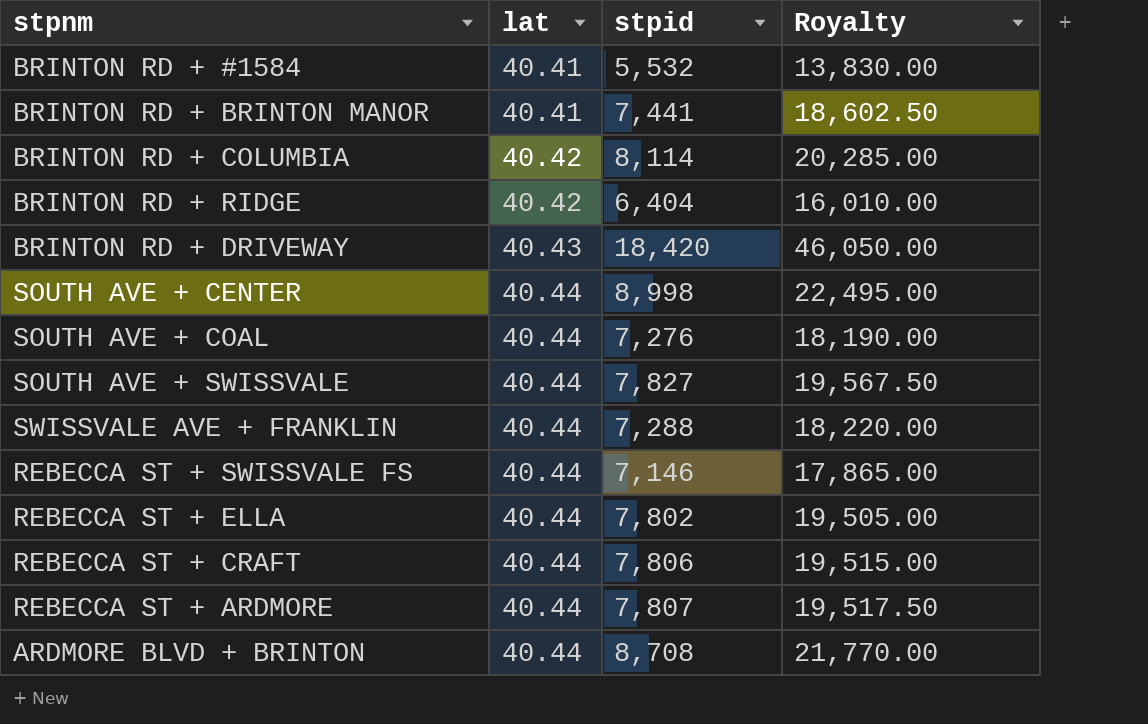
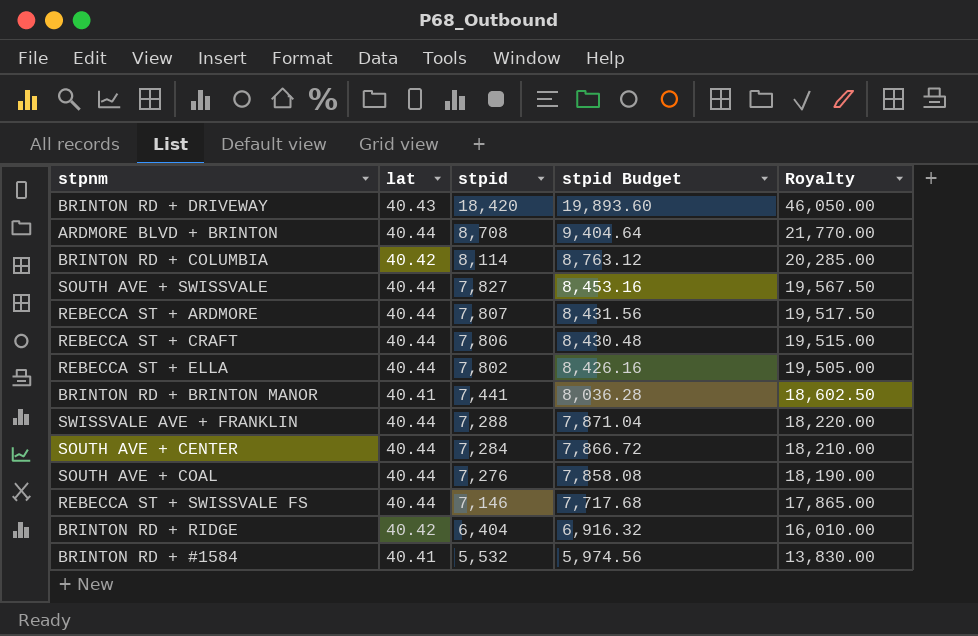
row order: lat ascending -> stpid descending
column stpid Budget | formula: none -> [stpid] * 1.08
SOUTH AVE + CENTER | stpid: 8,998 -> 7,284
SOUTH AVE + CENTER | Royalty: 22,495.00 -> 18,210.00

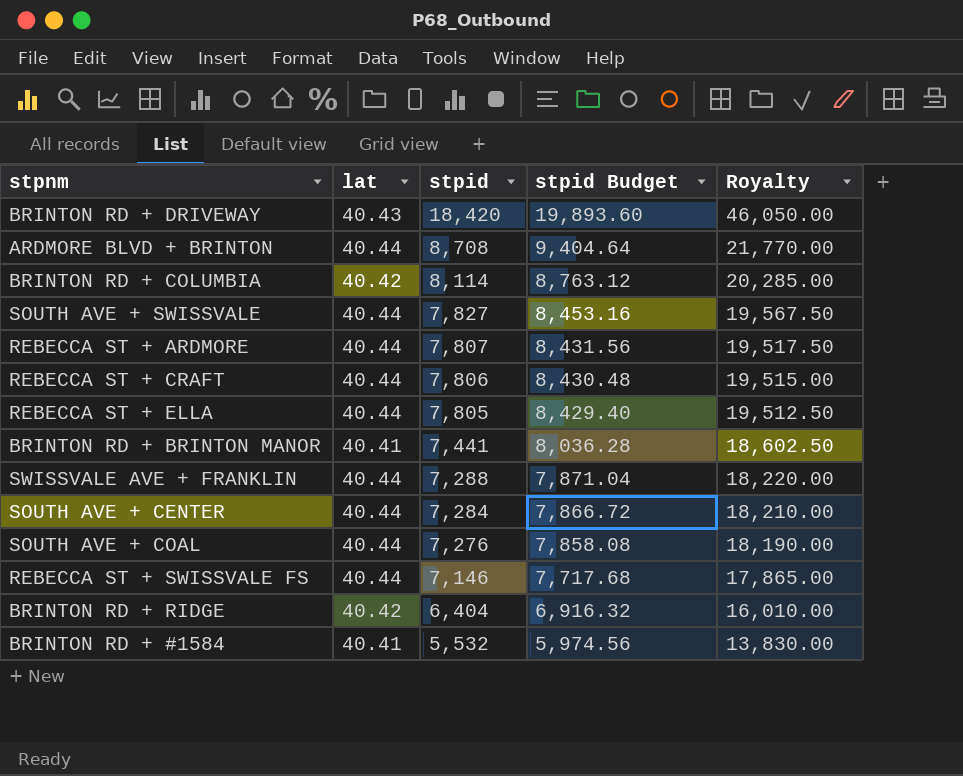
REBECCA ST + ELLA | stpid: 7,802 -> 7,805
REBECCA ST + ELLA | stpid Budget: 8,426.16 -> 8,429.40
REBECCA ST + ELLA | Royalty: 19,505.00 -> 19,512.50

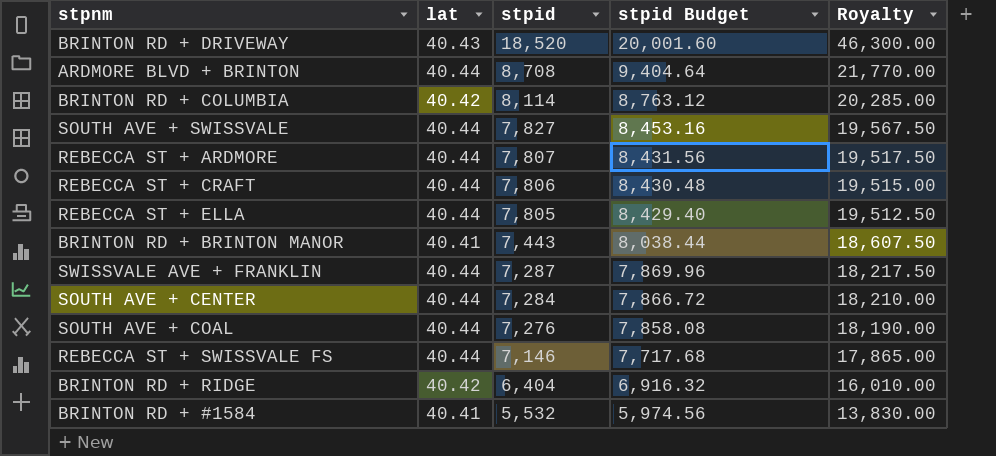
BRINTON RD + DRIVEWAY | stpid: 18,420 -> 18,520
BRINTON RD + DRIVEWAY | stpid Budget: 19,893.60 -> 20,001.60
BRINTON RD + DRIVEWAY | Royalty: 46,050.00 -> 46,300.00
BRINTON RD + BRINTON MANOR | stpid: 7,441 -> 7,443
BRINTON RD + BRINTON MANOR | stpid Budget: 8,036.28 -> 8,038.44
BRINTON RD + BRINTON MANOR | Royalty: 18,602.50 -> 18,607.50
SWISSVALE AVE + FRANKLIN | stpid: 7,288 -> 7,287
SWISSVALE AVE + FRANKLIN | stpid Budget: 7,871.04 -> 7,869.96
SWISSVALE AVE + FRANKLIN | Royalty: 18,220.00 -> 18,217.50

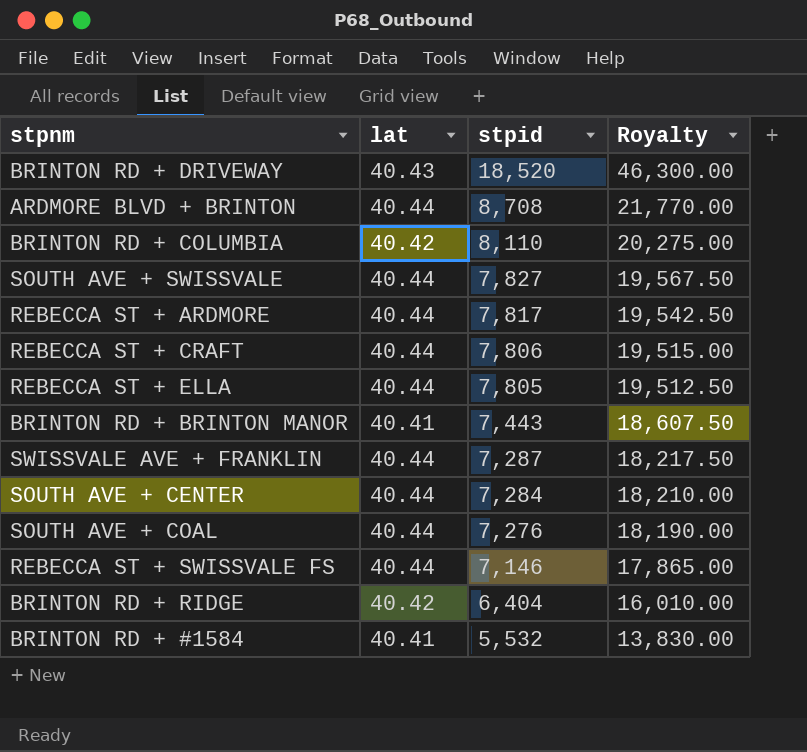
column stpid Budget | formula: [stpid] * 1.08 -> none
BRINTON RD + COLUMBIA | stpid: 8,114 -> 8,110
BRINTON RD + COLUMBIA | Royalty: 20,285.00 -> 20,275.00
REBECCA ST + ARDMORE | stpid: 7,807 -> 7,817
REBECCA ST + ARDMORE | Royalty: 19,517.50 -> 19,542.50

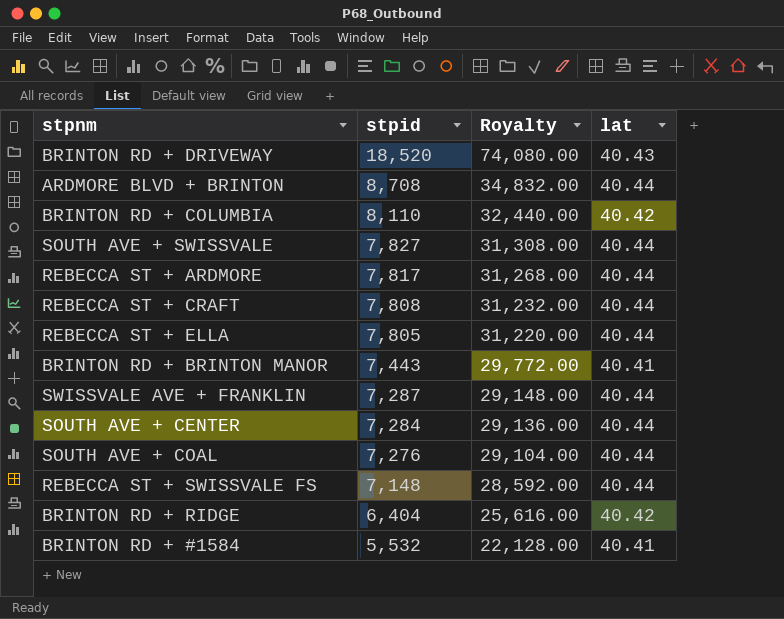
column Royalty | formula: [stpid] * 2.5 -> [stpid] * 4
column lat | position: 2 -> 4
REBECCA ST + CRAFT | stpid: 7,806 -> 7,808
REBECCA ST + SWISSVALE FS | stpid: 7,146 -> 7,148

